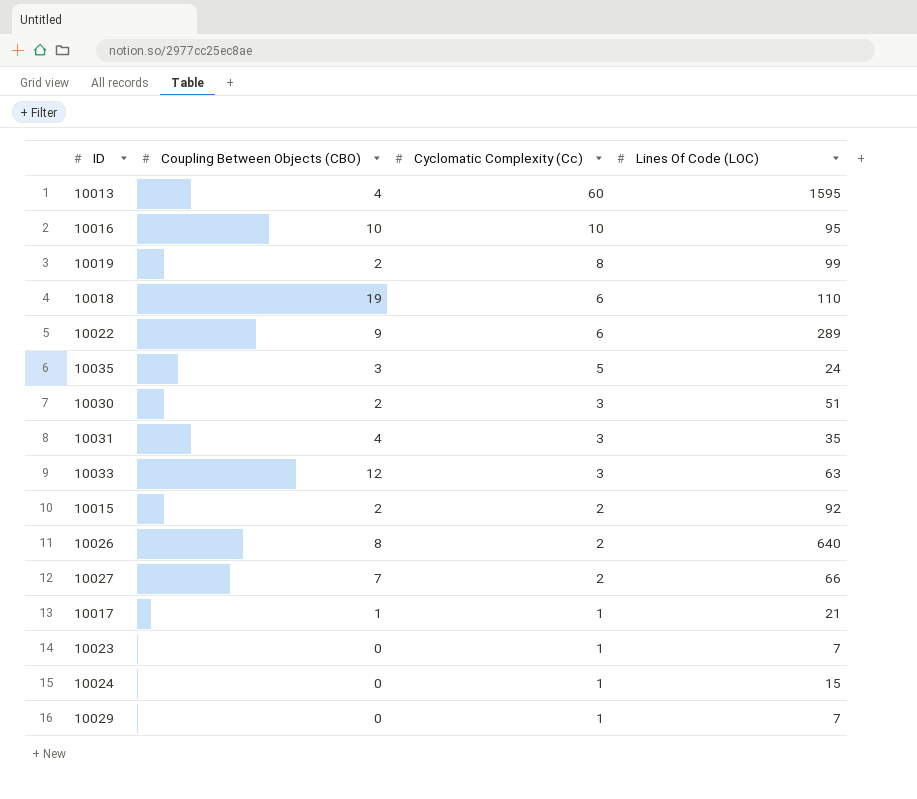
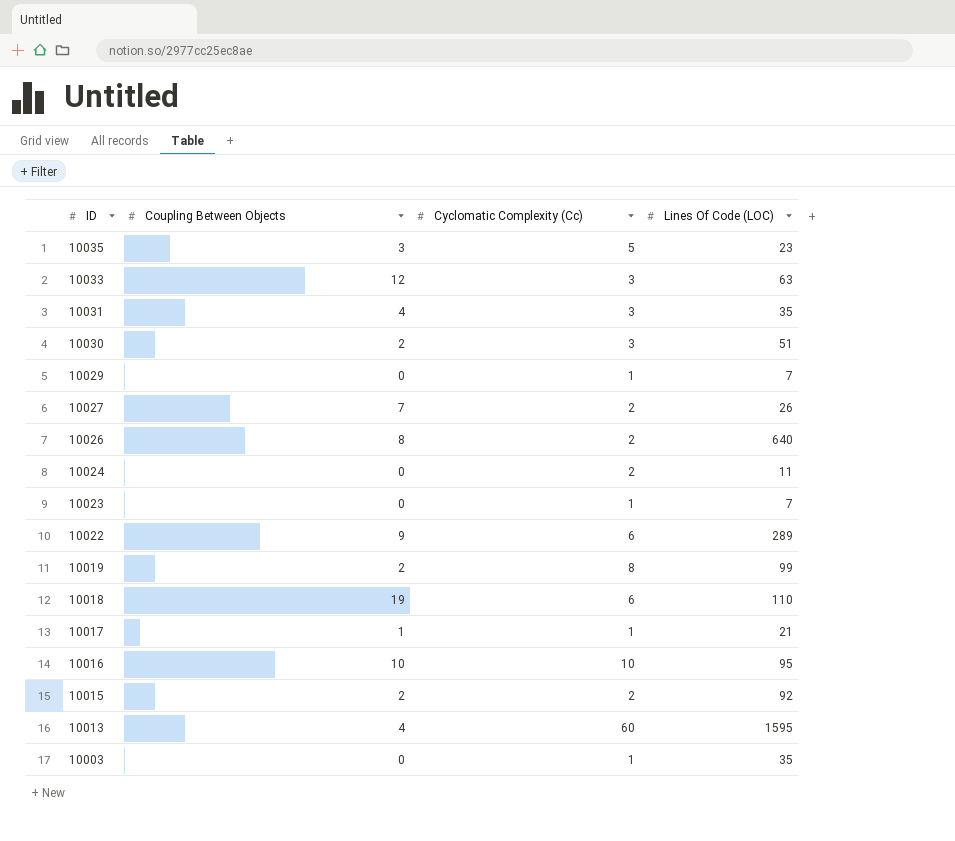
row order: Cyclomatic Complexity (Cc) descending -> ID descending
column name: Coupling Between Objects (CBO) -> Coupling Between Objects
10035 | Lines Of Code (LOC): 24 -> 23
10027 | Lines Of Code (LOC): 66 -> 26
10024 | Cyclomatic Complexity (Cc): 1 -> 2
10024 | Lines Of Code (LOC): 15 -> 11
row 10003: none -> 0 | 1 | 35

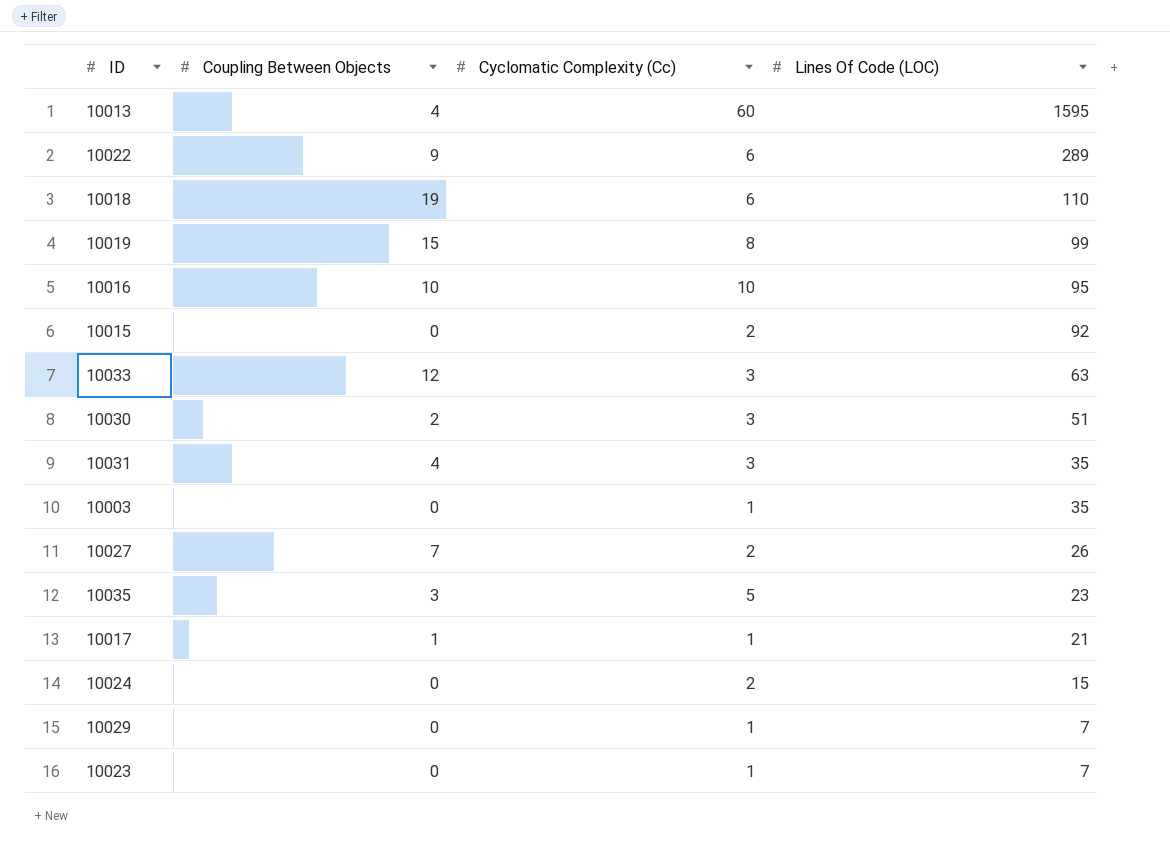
row order: ID descending -> Lines Of Code (LOC) descending
row 10026: 8 | 2 | 640 -> none
10019 | Coupling Between Objects: 2 -> 15
10015 | Coupling Between Objects: 2 -> 0
10024 | Lines Of Code (LOC): 11 -> 15

